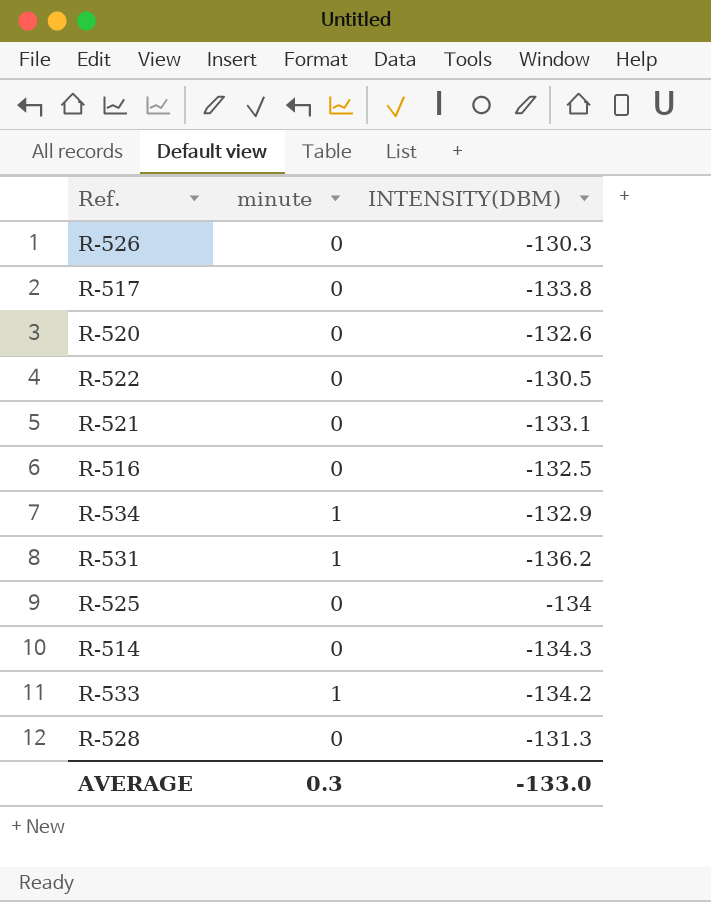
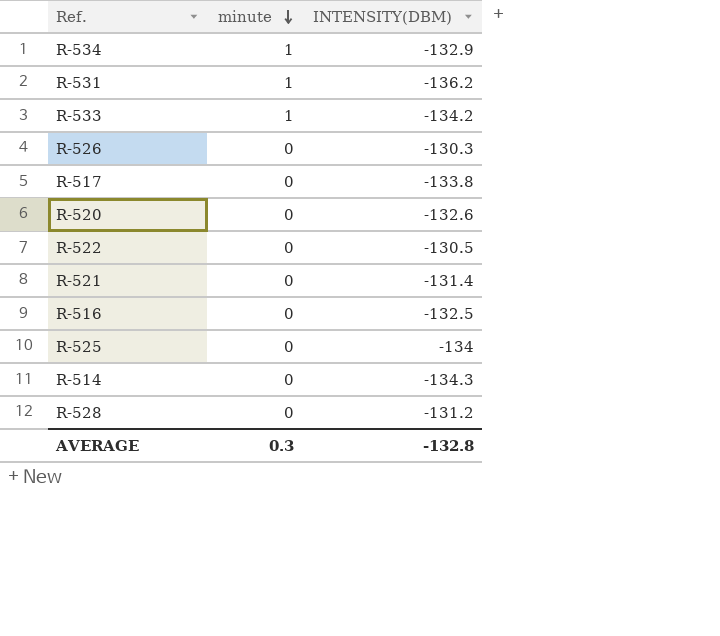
row order: none -> minute descending
R-521 | INTENSITY(DBM): -133.1 -> -131.4
R-528 | INTENSITY(DBM): -131.3 -> -131.2
AVERAGE | INTENSITY(DBM): -133.0 -> -132.8

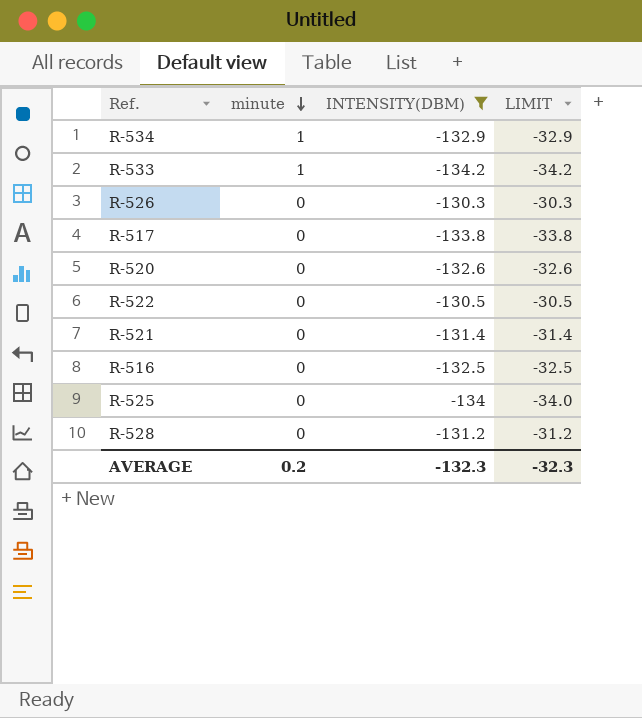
filter: none -> INTENSITY(DBM) >= -134.2
column LIMIT | formula: none -> [INTENSITY(DBM)] + 100
AVERAGE | minute: 0.3 -> 0.2
AVERAGE | INTENSITY(DBM): -132.8 -> -132.3

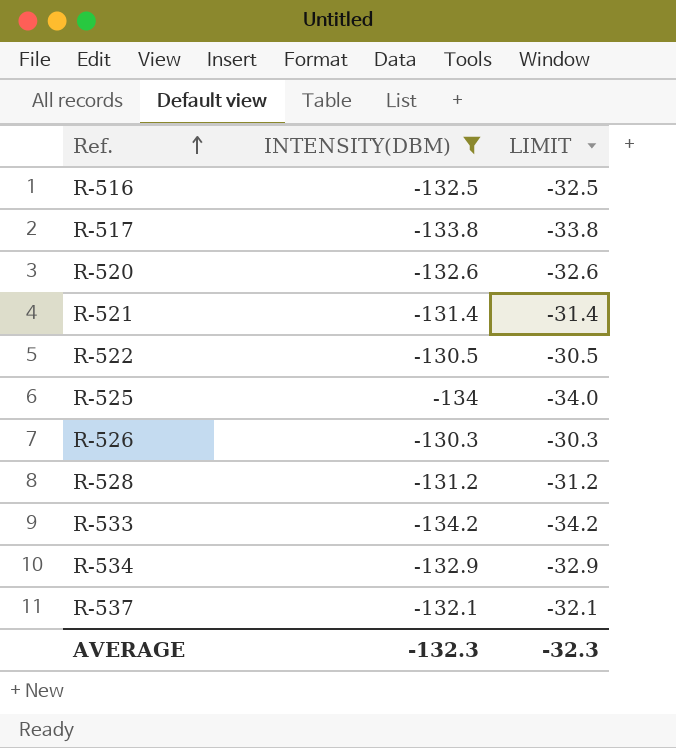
row order: minute descending -> Ref. ascending
column minute | position: 2 -> none
row R-537: none -> -132.1 | -32.1

